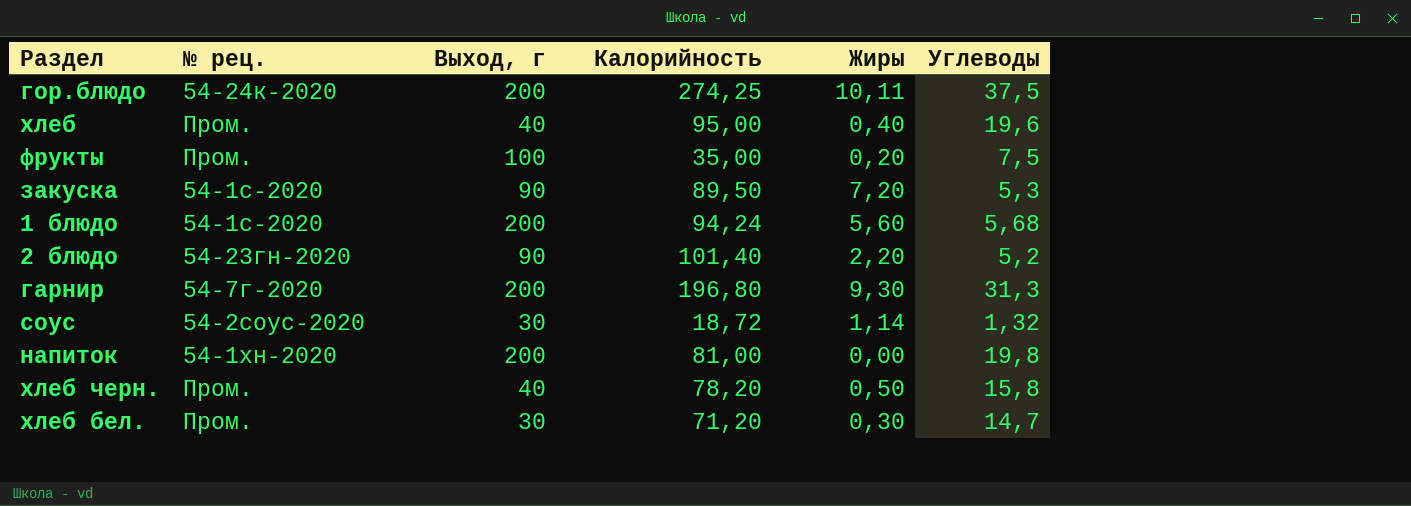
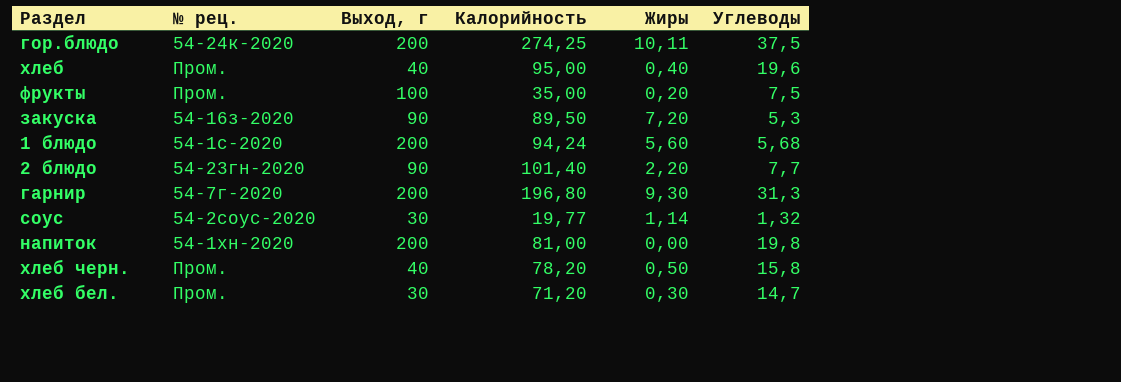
закуска | № рец.: 54-1с-2020 -> 54-16з-2020
2 блюдо | Углеводы: 5,2 -> 7,7
соус | Калорийность: 18,72 -> 19,77

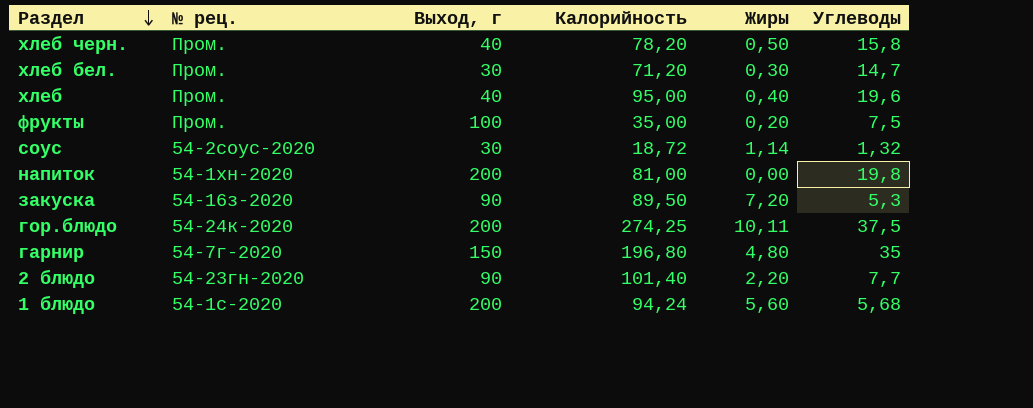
row order: none -> Раздел descending
соус | Калорийность: 19,77 -> 18,72
гарнир | Выход, г: 200 -> 150
гарнир | Жиры: 9,30 -> 4,80
гарнир | Углеводы: 31,3 -> 35

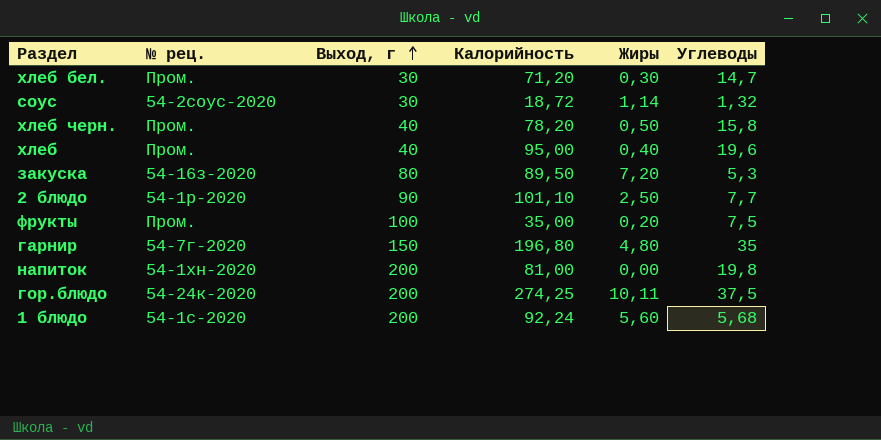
row order: Раздел descending -> Выход, г ascending
закуска | Выход, г: 90 -> 80
2 блюдо | № рец.: 54-23гн-2020 -> 54-1р-2020
2 блюдо | Калорийность: 101,40 -> 101,10
2 блюдо | Жиры: 2,20 -> 2,50
1 блюдо | Калорийность: 94,24 -> 92,24

